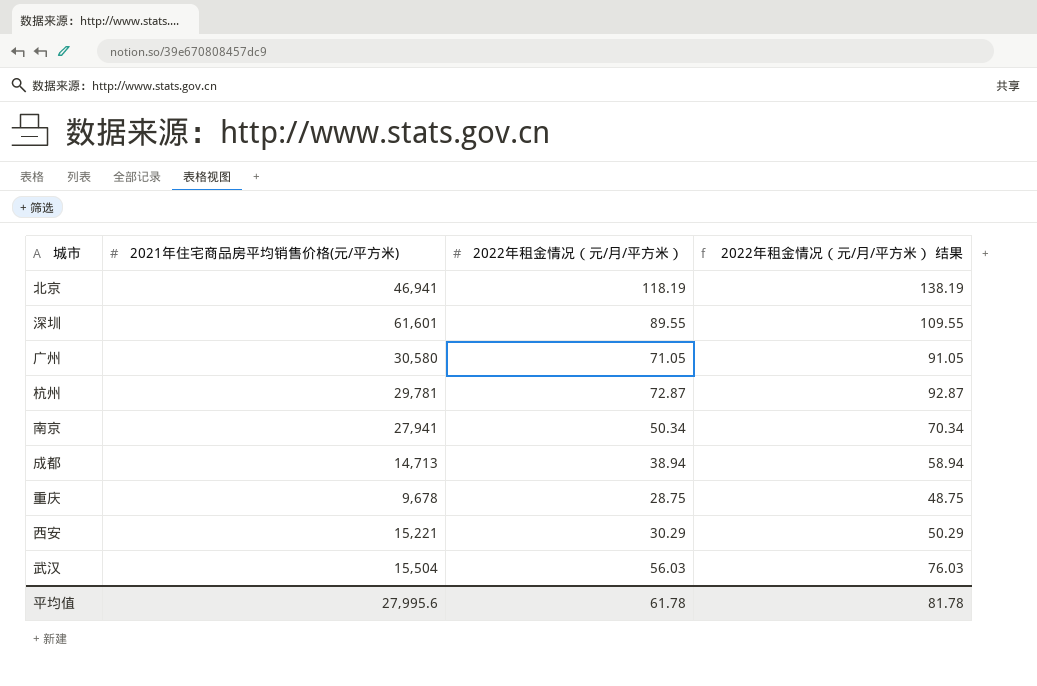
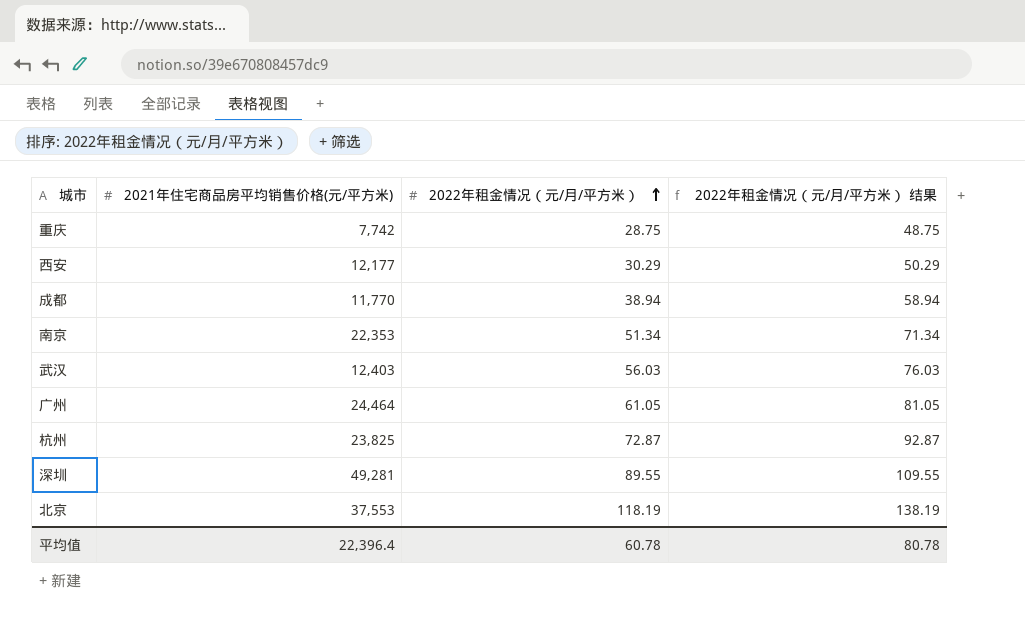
row order: none -> 2022年租金情况（元/月/平方米） ascending
重庆 | 2021年住宅商品房平均销售价格(元/平方米): 9,678 -> 7,742
西安 | 2021年住宅商品房平均销售价格(元/平方米): 15,221 -> 12,177
成都 | 2021年住宅商品房平均销售价格(元/平方米): 14,713 -> 11,770
南京 | 2021年住宅商品房平均销售价格(元/平方米): 27,941 -> 22,353
南京 | 2022年租金情况（元/月/平方米）: 50.34 -> 51.34
南京 | 2022年租金情况（元/月/平方米） 结果: 70.34 -> 71.34
武汉 | 2021年住宅商品房平均销售价格(元/平方米): 15,504 -> 12,403
广州 | 2021年住宅商品房平均销售价格(元/平方米): 30,580 -> 24,464
广州 | 2022年租金情况（元/月/平方米）: 71.05 -> 61.05
广州 | 2022年租金情况（元/月/平方米） 结果: 91.05 -> 81.05
杭州 | 2021年住宅商品房平均销售价格(元/平方米): 29,781 -> 23,825
深圳 | 2021年住宅商品房平均销售价格(元/平方米): 61,601 -> 49,281
北京 | 2021年住宅商品房平均销售价格(元/平方米): 46,941 -> 37,553
平均值 | 2021年住宅商品房平均销售价格(元/平方米): 27,995.6 -> 22,396.4
平均值 | 2022年租金情况（元/月/平方米）: 61.78 -> 60.78
平均值 | 2022年租金情况（元/月/平方米） 结果: 81.78 -> 80.78

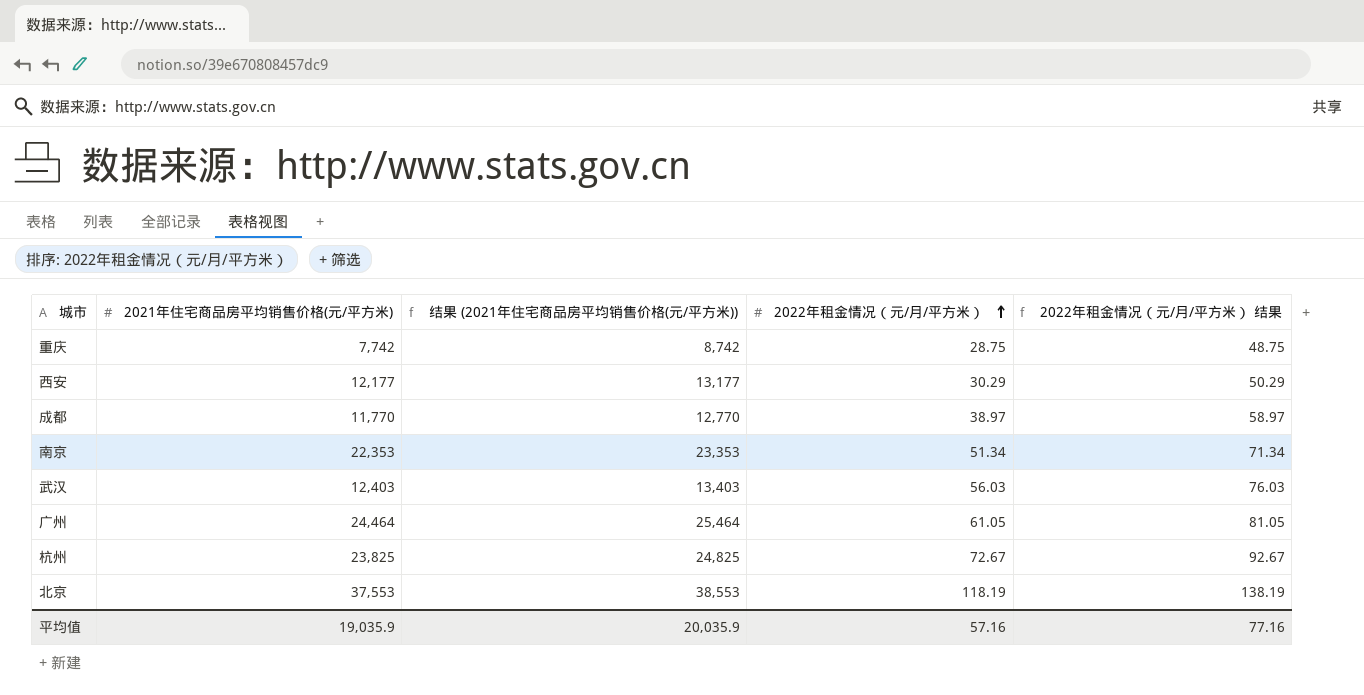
column 结果 (2021年住宅商品房平均销售价格(元/平方米)) | formula: none -> [2021年住宅商品房平均销售价格(元/平方米)] + 1000
row 深圳: 49,281 | 89.55 | 109.55 -> none
成都 | 2022年租金情况（元/月/平方米）: 38.94 -> 38.97
成都 | 2022年租金情况（元/月/平方米） 结果: 58.94 -> 58.97
杭州 | 2022年租金情况（元/月/平方米）: 72.87 -> 72.67
杭州 | 2022年租金情况（元/月/平方米） 结果: 92.87 -> 92.67
平均值 | 2021年住宅商品房平均销售价格(元/平方米): 22,396.4 -> 19,035.9
平均值 | 2022年租金情况（元/月/平方米）: 60.78 -> 57.16
平均值 | 2022年租金情况（元/月/平方米） 结果: 80.78 -> 77.16

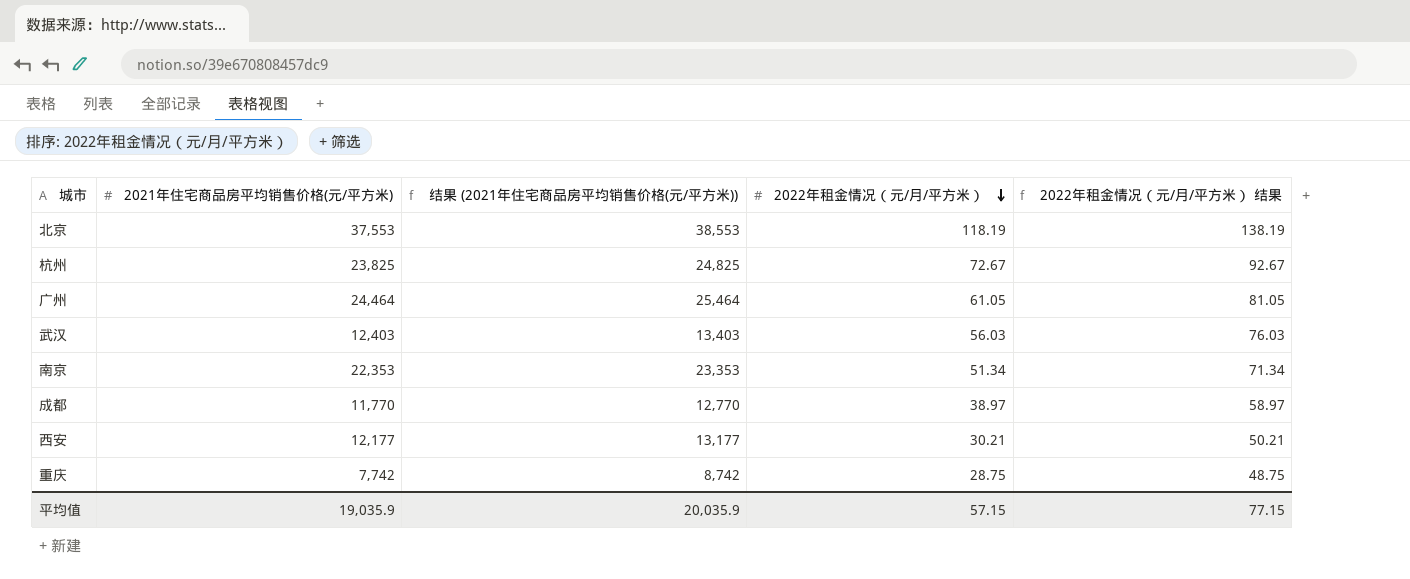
row order: 2022年租金情况（元/月/平方米） ascending -> 2022年租金情况（元/月/平方米） descending
西安 | 2022年租金情况（元/月/平方米）: 30.29 -> 30.21
西安 | 2022年租金情况（元/月/平方米） 结果: 50.29 -> 50.21
平均值 | 2022年租金情况（元/月/平方米）: 57.16 -> 57.15
平均值 | 2022年租金情况（元/月/平方米） 结果: 77.16 -> 77.15

